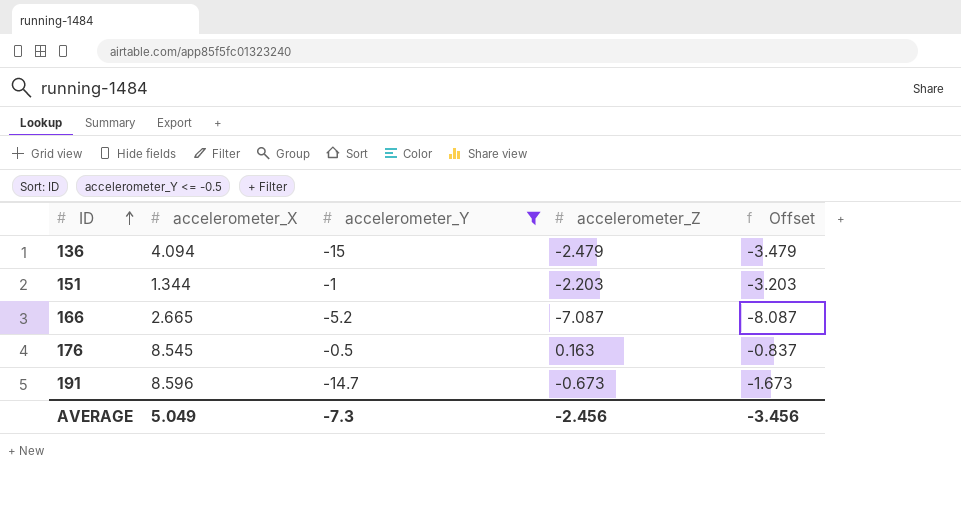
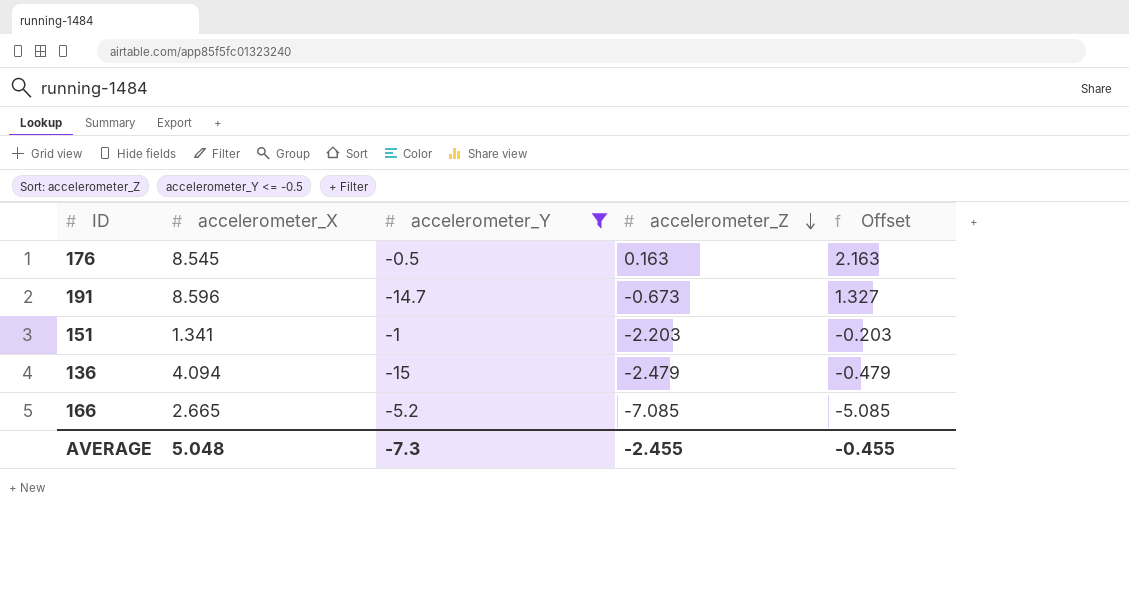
row order: ID ascending -> accelerometer_Z descending
column Offset | formula: [accelerometer_Z] - 1 -> [accelerometer_Z] + 2
151 | accelerometer_X: 1.344 -> 1.341
166 | accelerometer_Z: -7.087 -> -7.085
AVERAGE | accelerometer_X: 5.049 -> 5.048
AVERAGE | accelerometer_Z: -2.456 -> -2.455
AVERAGE | Offset: -3.456 -> -0.455

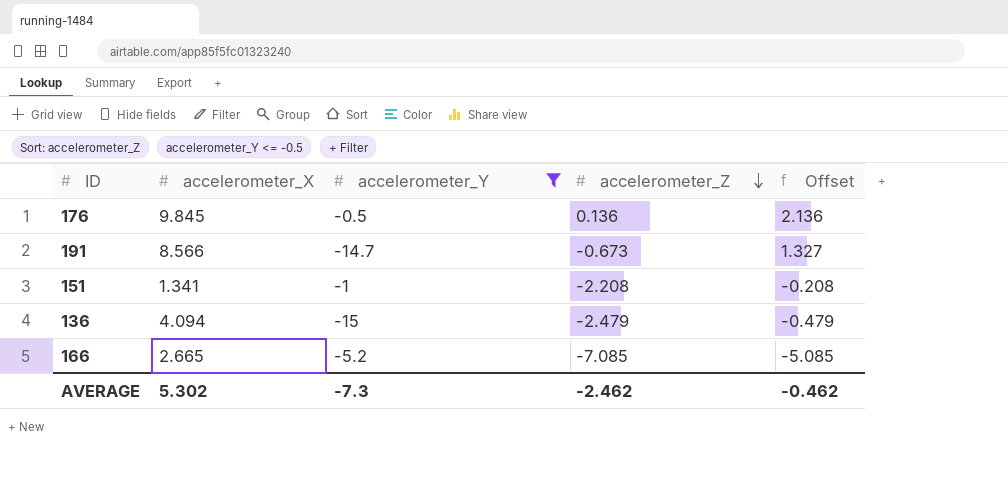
176 | accelerometer_X: 8.545 -> 9.845
176 | accelerometer_Z: 0.163 -> 0.136
176 | Offset: 2.163 -> 2.136
191 | accelerometer_X: 8.596 -> 8.566
151 | accelerometer_Z: -2.203 -> -2.208
151 | Offset: -0.203 -> -0.208
AVERAGE | accelerometer_X: 5.048 -> 5.302
AVERAGE | accelerometer_Z: -2.455 -> -2.462
AVERAGE | Offset: -0.455 -> -0.462

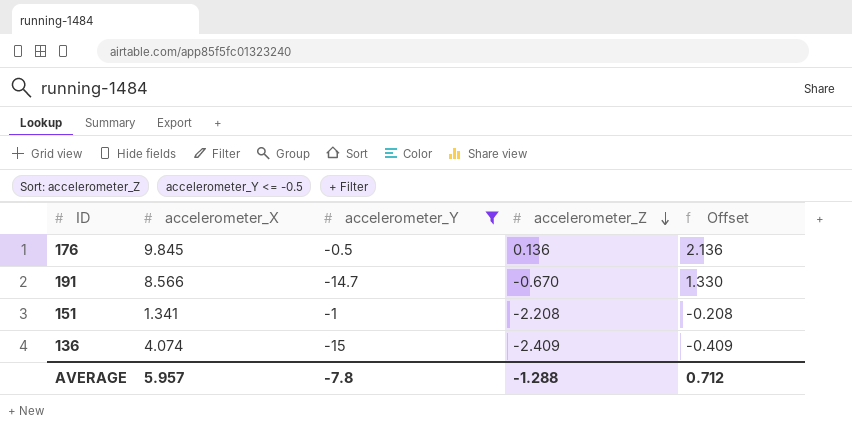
row 166: 2.665 | -5.2 | -7.085 | -5.085 -> none
191 | accelerometer_Z: -0.673 -> -0.670
191 | Offset: 1.327 -> 1.330
136 | accelerometer_X: 4.094 -> 4.074
136 | accelerometer_Z: -2.479 -> -2.409
136 | Offset: -0.479 -> -0.409
AVERAGE | accelerometer_X: 5.302 -> 5.957
AVERAGE | accelerometer_Y: -7.3 -> -7.8
AVERAGE | accelerometer_Z: -2.462 -> -1.288
AVERAGE | Offset: -0.462 -> 0.712

